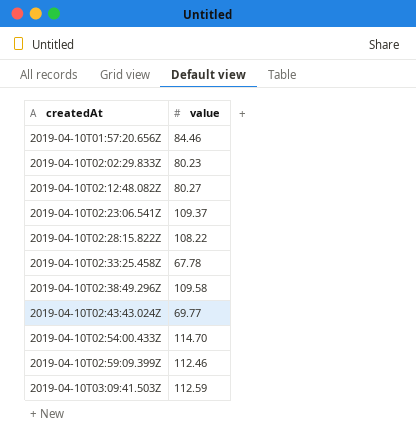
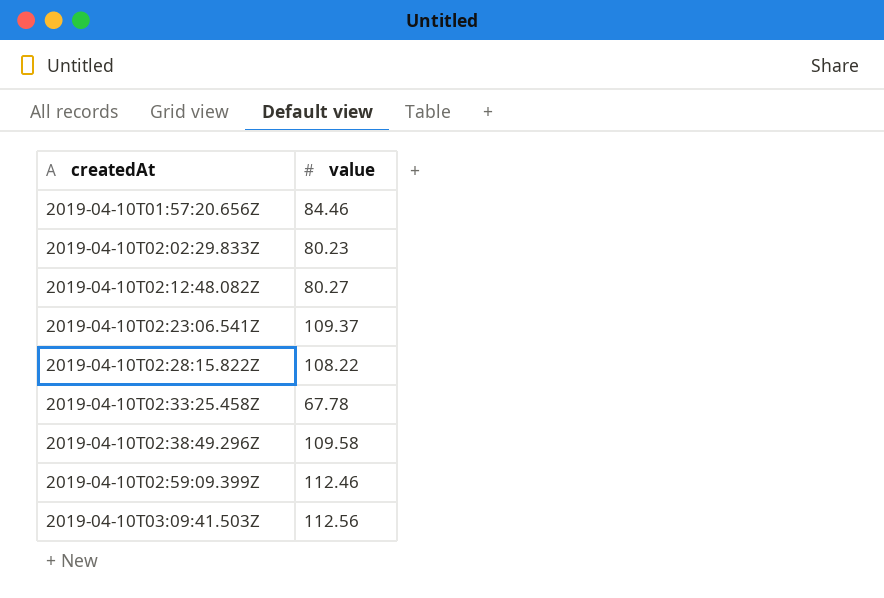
row 2019-04-10T02:43:43.024Z: 69.77 -> none
row 2019-04-10T02:54:00.433Z: 114.70 -> none
2019-04-10T03:09:41.503Z | value: 112.59 -> 112.56

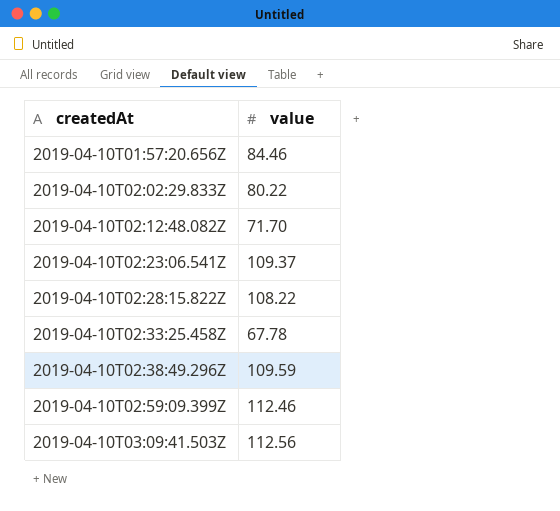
2019-04-10T02:02:29.833Z | value: 80.23 -> 80.22
2019-04-10T02:12:48.082Z | value: 80.27 -> 71.70
2019-04-10T02:38:49.296Z | value: 109.58 -> 109.59

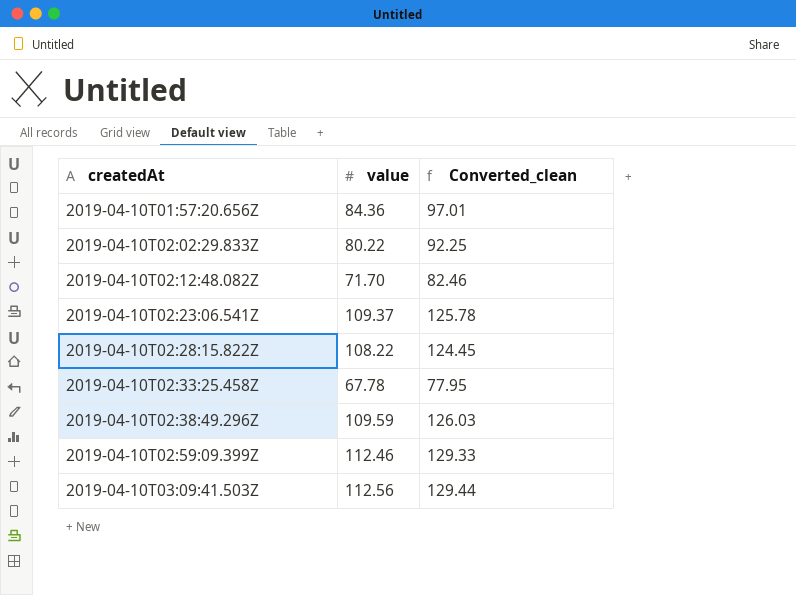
column Converted_clean | formula: none -> [value] * 1.15
2019-04-10T01:57:20.656Z | value: 84.46 -> 84.36

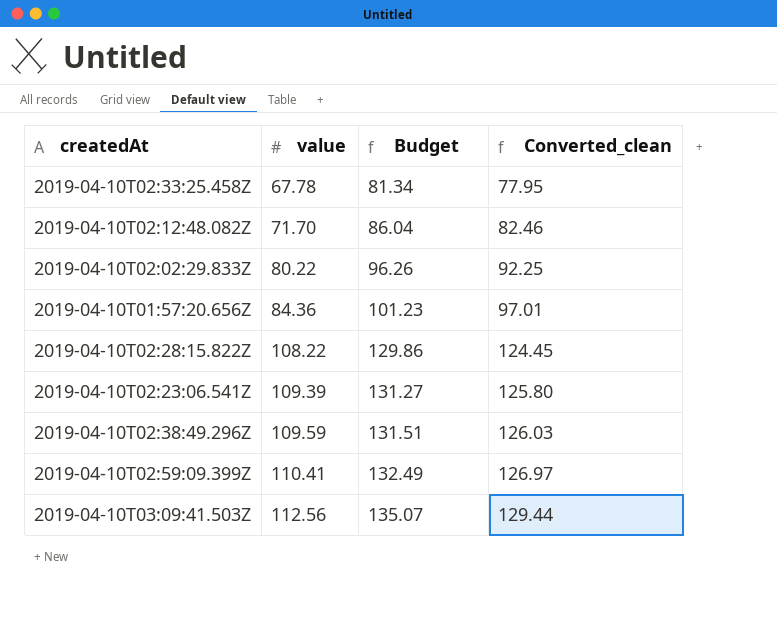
row order: createdAt ascending -> value ascending
column Budget | formula: none -> [value] * 1.2
2019-04-10T02:23:06.541Z | value: 109.37 -> 109.39
2019-04-10T02:23:06.541Z | Converted_clean: 125.78 -> 125.80
2019-04-10T02:59:09.399Z | value: 112.46 -> 110.41
2019-04-10T02:59:09.399Z | Converted_clean: 129.33 -> 126.97

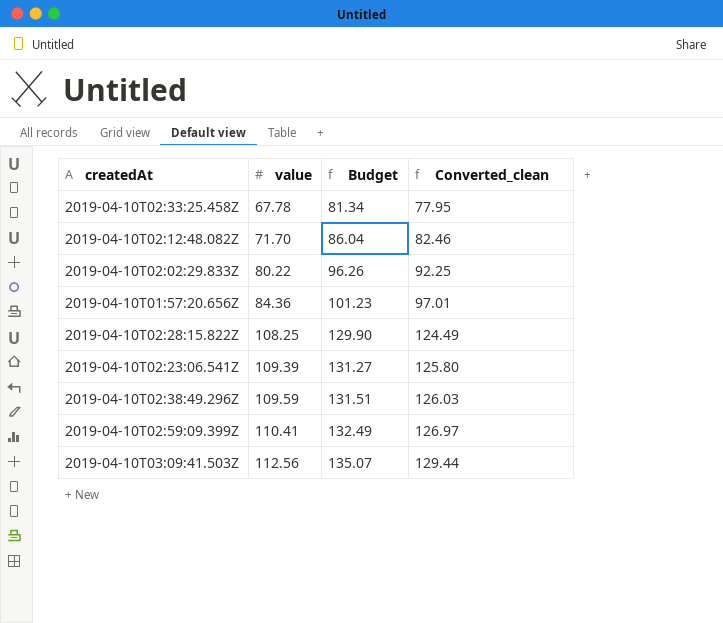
2019-04-10T02:28:15.822Z | value: 108.22 -> 108.25
2019-04-10T02:28:15.822Z | Budget: 129.86 -> 129.90
2019-04-10T02:28:15.822Z | Converted_clean: 124.45 -> 124.49

